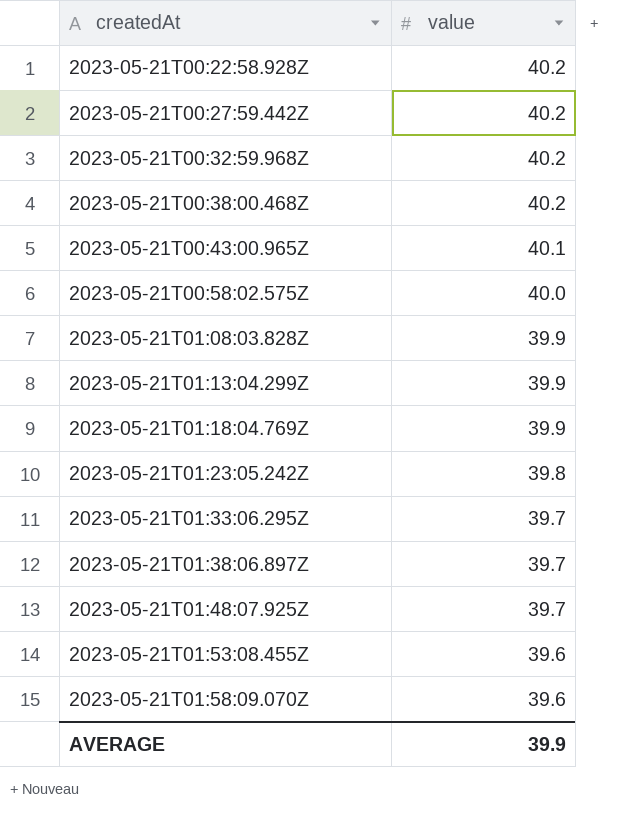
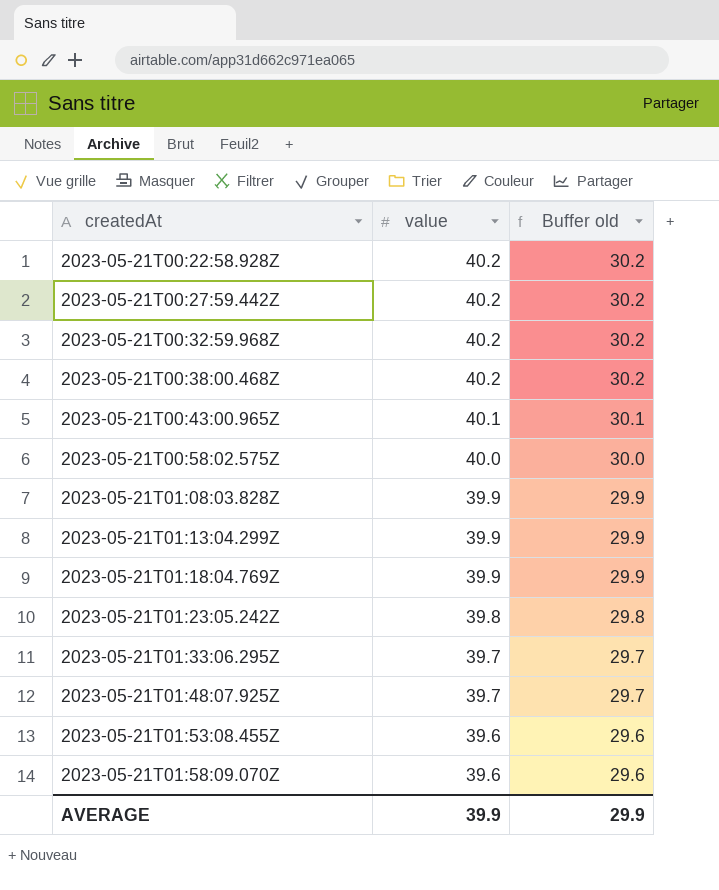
column Buffer old | formula: none -> [value] - 10
row 2023-05-21T01:38:06.897Z: 39.7 -> none

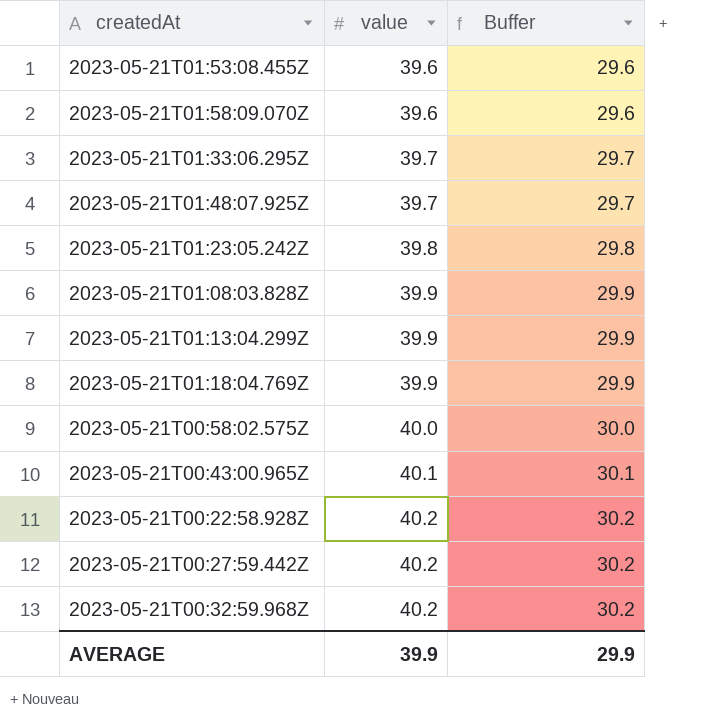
row order: createdAt ascending -> value ascending
column name: Buffer old -> Buffer
row 2023-05-21T00:38:00.468Z: 40.2 | 30.2 -> none

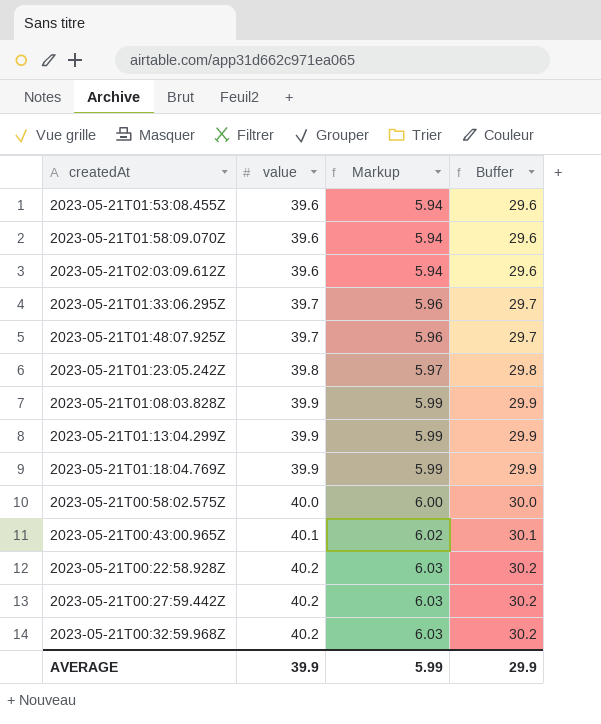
column Markup | formula: none -> [value] * 0.15
row 2023-05-21T02:03:09.612Z: none -> 39.6 | 5.94 | 29.6

